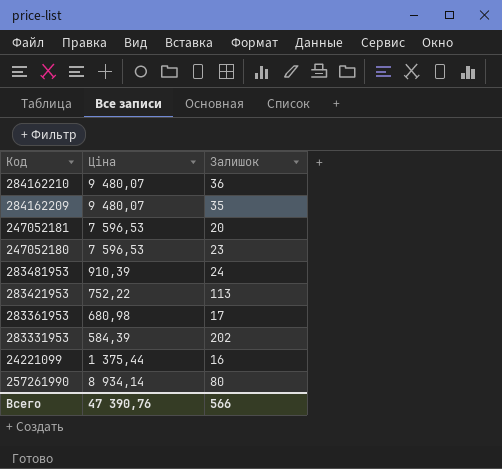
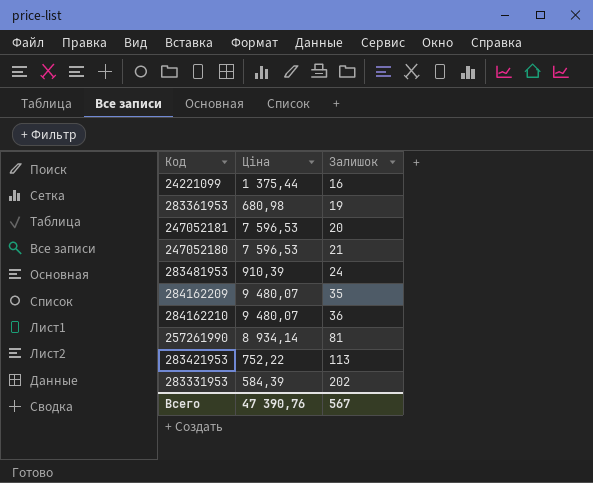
row order: none -> Залишок ascending
283361953 | Залишок: 17 -> 19
247052180 | Залишок: 23 -> 21
257261990 | Залишок: 80 -> 81
Всего | Залишок: 566 -> 567

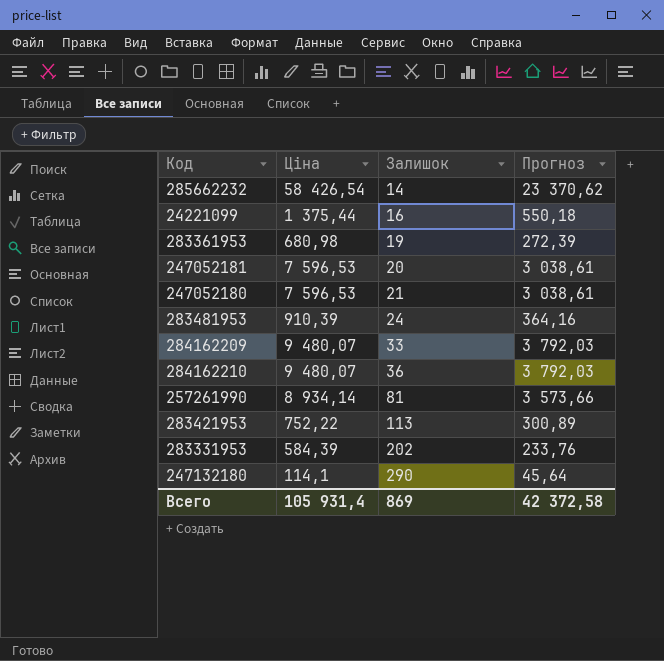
column Прогноз | formula: none -> [Ціна] * 0,4
row 285662232: none -> 58 426,54 | 14 | 23 370,62
284162209 | Залишок: 35 -> 33
row 247132180: none -> 114,1 | 290 | 45,64
Всего | Ціна: 47 390,76 -> 105 931,4
Всего | Залишок: 567 -> 869

